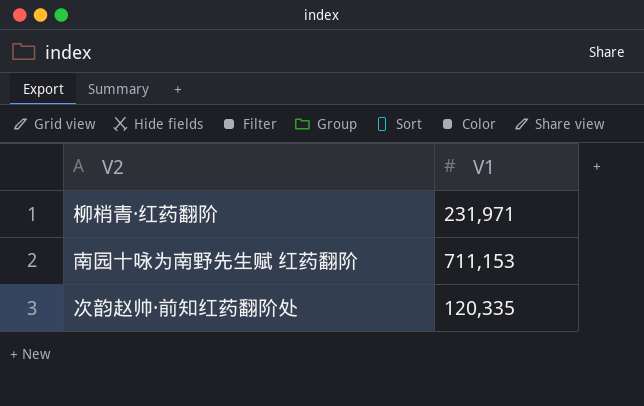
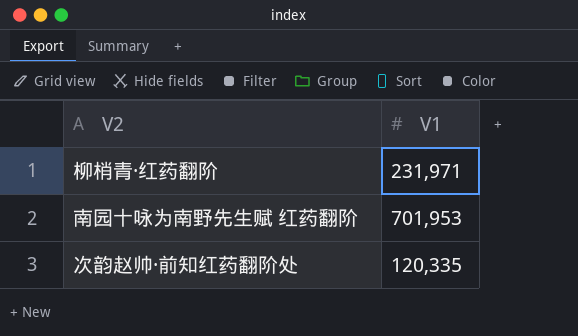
南园十咏为南野先生赋 红药翻阶 | V1: 711,153 -> 701,953

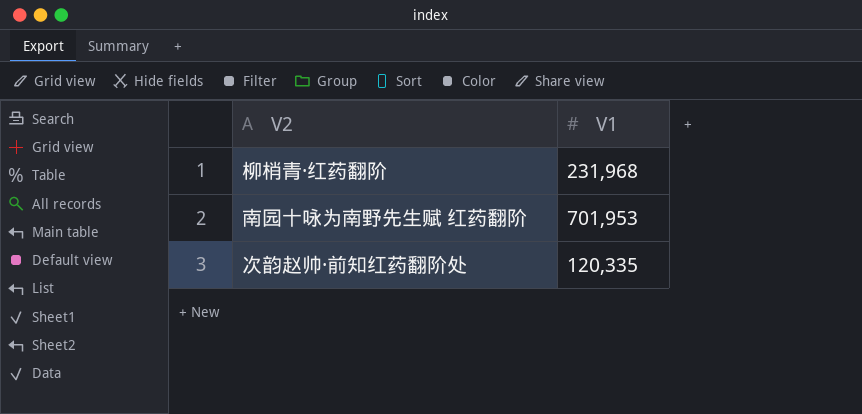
柳梢青·红药翻阶 | V1: 231,971 -> 231,968

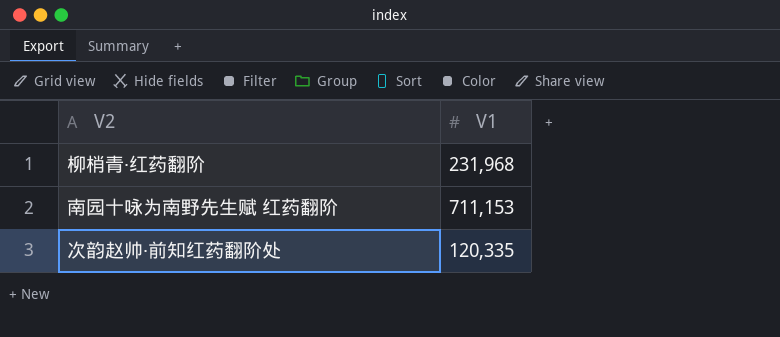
南园十咏为南野先生赋 红药翻阶 | V1: 701,953 -> 711,153

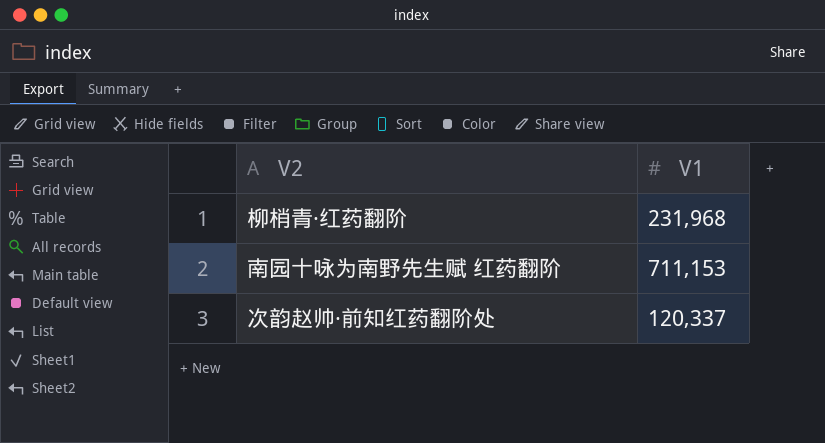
次韵赵帅·前知红药翻阶处 | V1: 120,335 -> 120,337

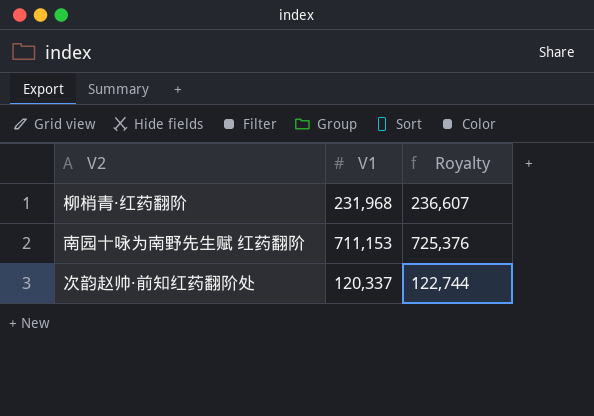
column Royalty | formula: none -> [V1] * 1.02

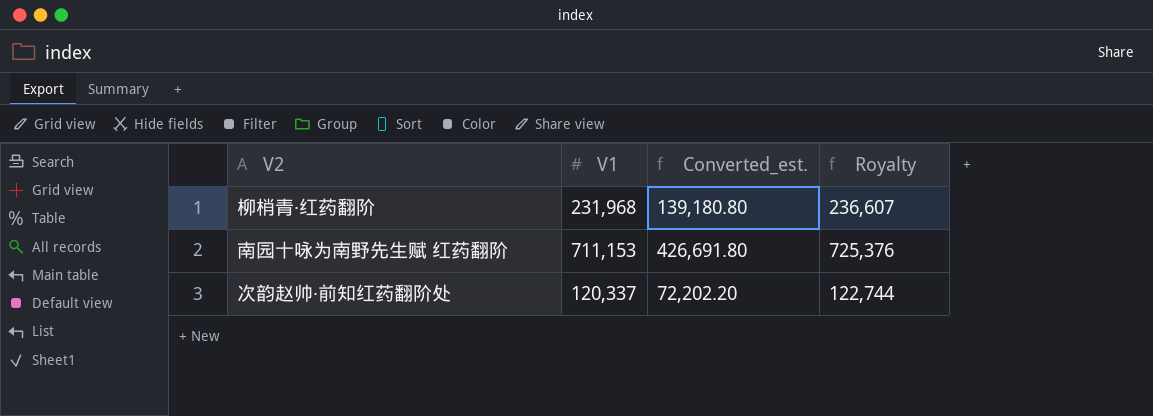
column Converted_est. | formula: none -> [V1] * 0.6

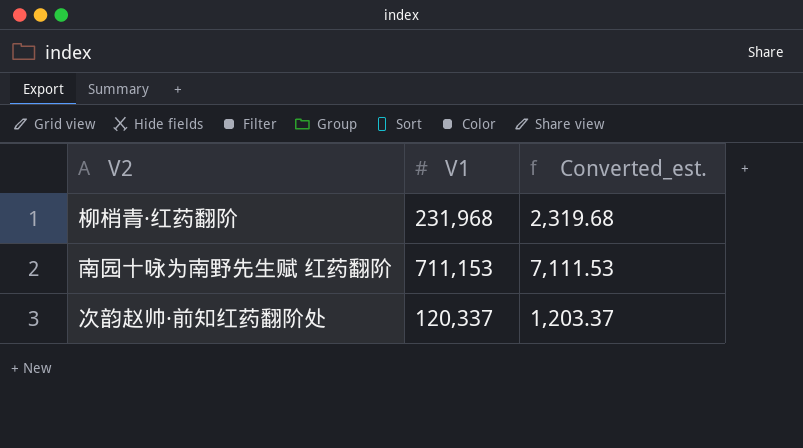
column Royalty | formula: [V1] * 1.02 -> none
column Converted_est. | formula: [V1] * 0.6 -> [V1] * 0.01

